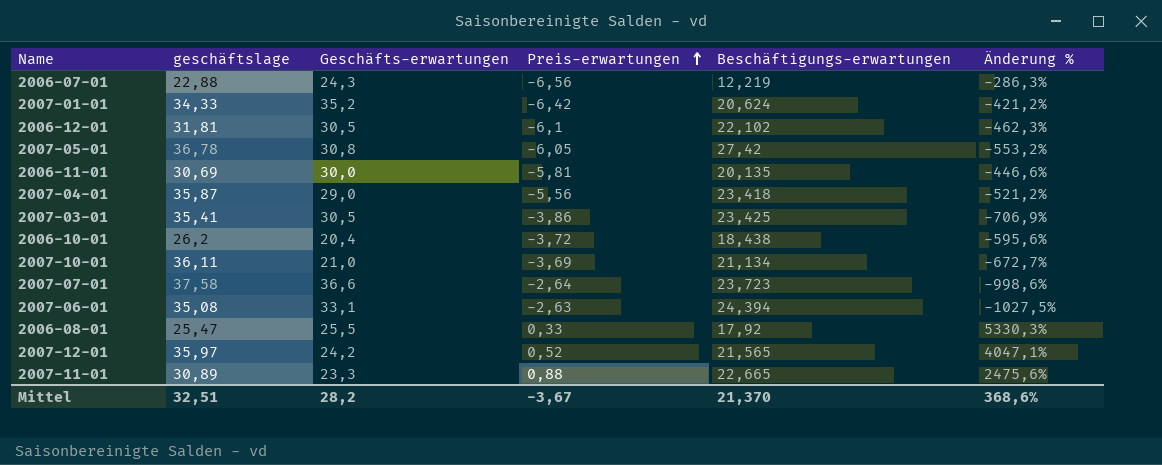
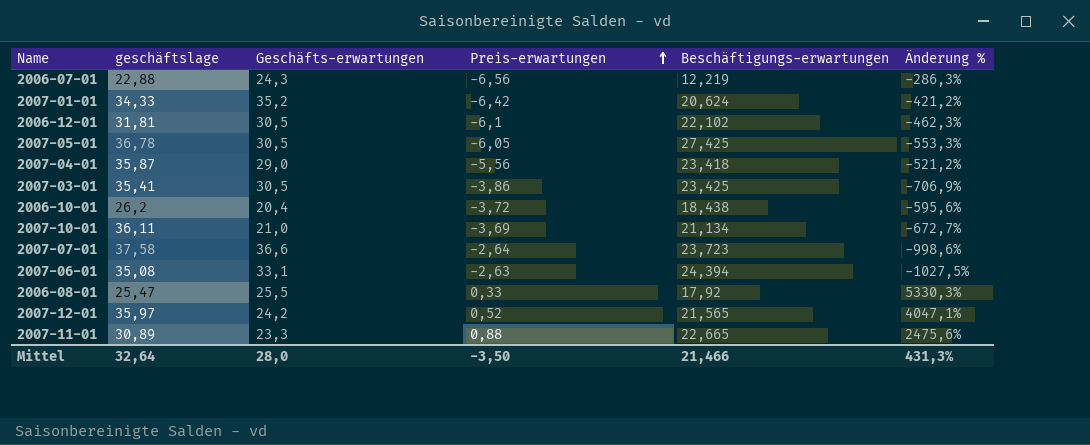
row 2006-11-01: 30,69 | 30,0 | -5,81 | 20,135 | -446,6% -> none
2007-05-01 | Geschäfts-erwartungen: 30,8 -> 30,5
2007-05-01 | Beschäftigungs-erwartungen: 27,42 -> 27,425
2007-05-01 | Änderung %: -553,2% -> -553,3%
Mittel | geschäftslage: 32,51 -> 32,64
Mittel | Geschäfts-erwartungen: 28,2 -> 28,0
Mittel | Preis-erwartungen: -3,67 -> -3,50
Mittel | Beschäftigungs-erwartungen: 21,370 -> 21,466
Mittel | Änderung %: 368,6% -> 431,3%

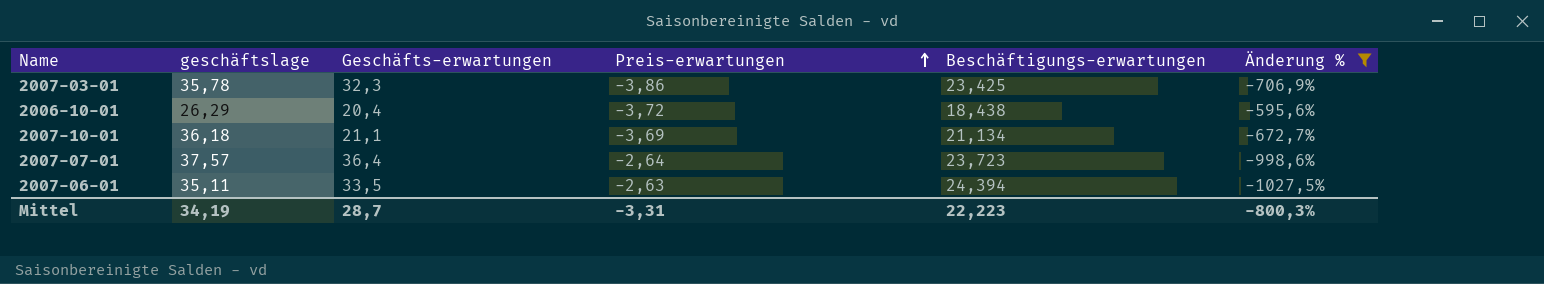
filter: none -> Änderung % <= -595,6%
2007-03-01 | geschäftslage: 35,41 -> 35,78
2007-03-01 | Geschäfts-erwartungen: 30,5 -> 32,3
2006-10-01 | geschäftslage: 26,2 -> 26,29
2007-10-01 | geschäftslage: 36,11 -> 36,18
2007-10-01 | Geschäfts-erwartungen: 21,0 -> 21,1
2007-07-01 | geschäftslage: 37,58 -> 37,57
2007-07-01 | Geschäfts-erwartungen: 36,6 -> 36,4
2007-06-01 | geschäftslage: 35,08 -> 35,11
2007-06-01 | Geschäfts-erwartungen: 33,1 -> 33,5
Mittel | geschäftslage: 32,64 -> 34,19
Mittel | Geschäfts-erwartungen: 28,0 -> 28,7
Mittel | Preis-erwartungen: -3,50 -> -3,31
Mittel | Beschäftigungs-erwartungen: 21,466 -> 22,223
Mittel | Änderung %: 431,3% -> -800,3%

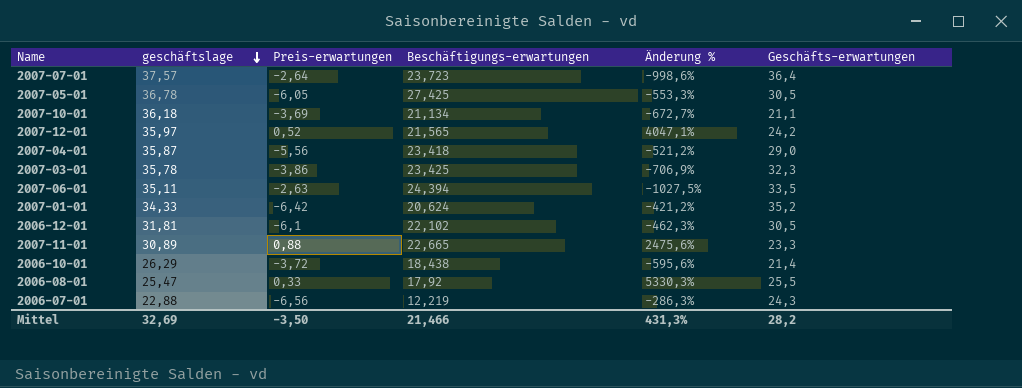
filter: Änderung % <= -595,6% -> none
row order: Preis-erwartungen ascending -> geschäftslage descending
column Geschäfts-erwartungen | position: 3 -> 6
2006-10-01 | Geschäfts-erwartungen: 20,4 -> 21,4
Mittel | geschäftslage: 34,19 -> 32,69
Mittel | Preis-erwartungen: -3,31 -> -3,50
Mittel | Beschäftigungs-erwartungen: 22,223 -> 21,466
Mittel | Änderung %: -800,3% -> 431,3%
Mittel | Geschäfts-erwartungen: 28,7 -> 28,2

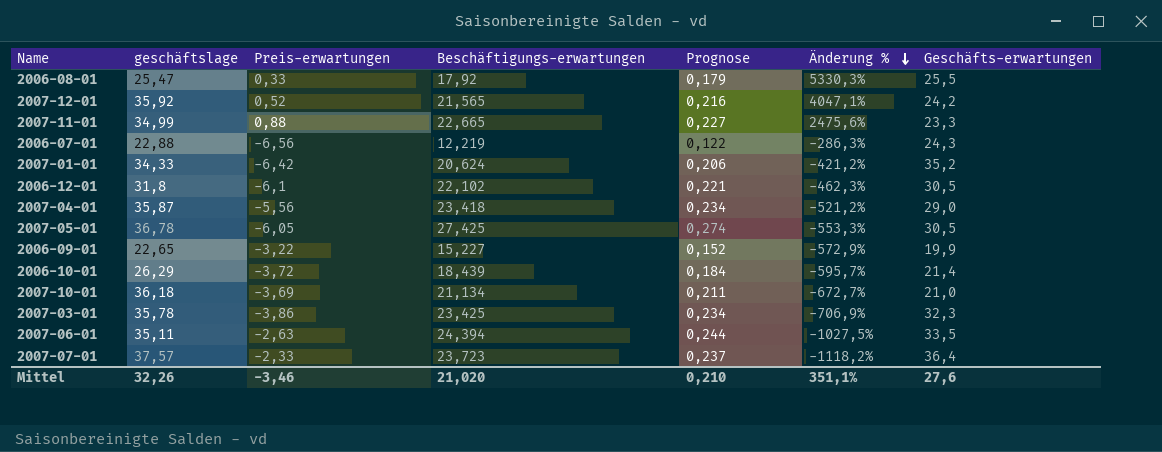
row order: geschäftslage descending -> Änderung % descending
column Prognose | formula: none -> [Beschäftigungs-erwartungen] * 0,01
2007-12-01 | geschäftslage: 35,97 -> 35,92
2007-11-01 | geschäftslage: 30,89 -> 34,99
2006-12-01 | geschäftslage: 31,81 -> 31,8
row 2006-09-01: none -> 22,65 | -3,22 | 15,227 | 0,152 | -572,9% | 19,9
2006-10-01 | Beschäftigungs-erwartungen: 18,438 -> 18,439
2006-10-01 | Änderung %: -595,6% -> -595,7%
2007-10-01 | Geschäfts-erwartungen: 21,1 -> 21,0
2007-07-01 | Preis-erwartungen: -2,64 -> -2,33
2007-07-01 | Änderung %: -998,6% -> -1118,2%
Mittel | geschäftslage: 32,69 -> 32,26
Mittel | Preis-erwartungen: -3,50 -> -3,46
Mittel | Beschäftigungs-erwartungen: 21,466 -> 21,020
Mittel | Änderung %: 431,3% -> 351,1%
Mittel | Geschäfts-erwartungen: 28,2 -> 27,6

